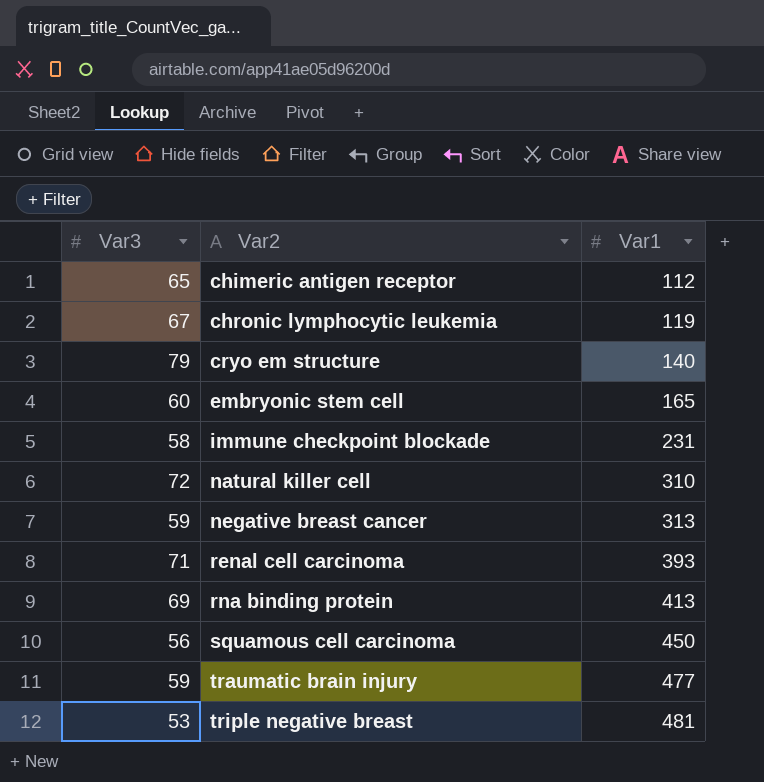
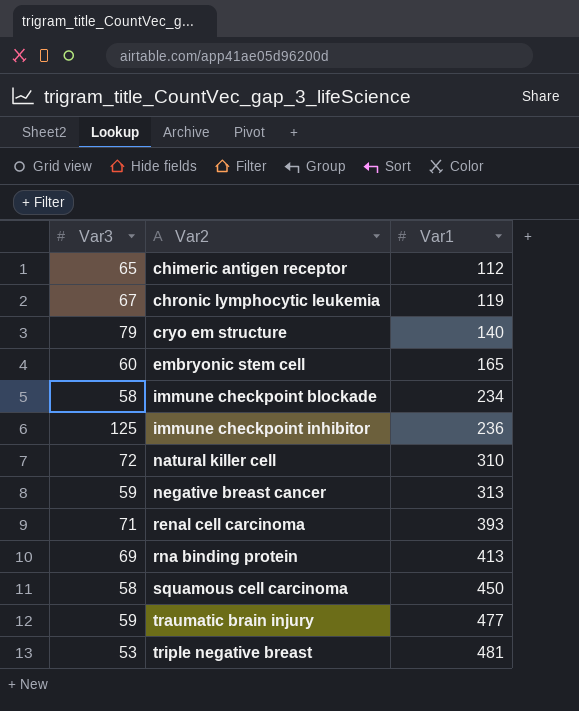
immune checkpoint blockade | Var1: 231 -> 234
row immune checkpoint inhibitor: none -> 125 | 236
squamous cell carcinoma | Var3: 56 -> 58

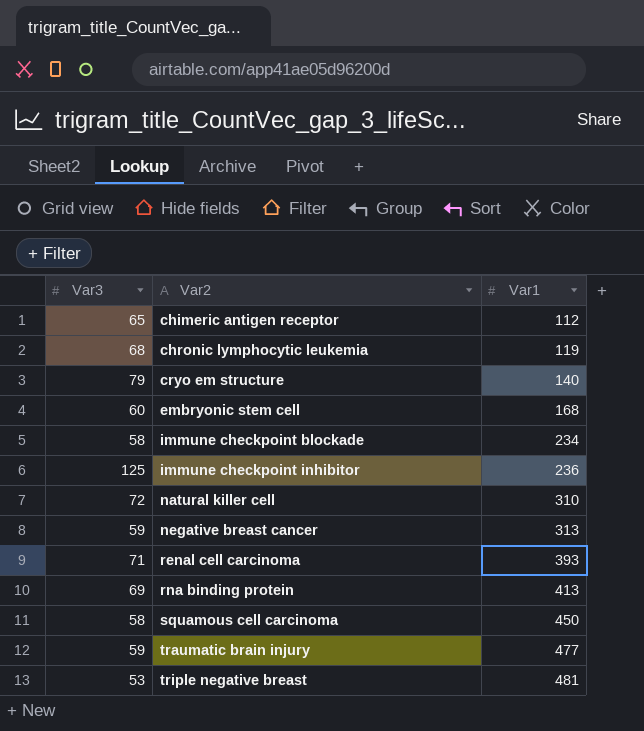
chronic lymphocytic leukemia | Var3: 67 -> 68
embryonic stem cell | Var1: 165 -> 168

